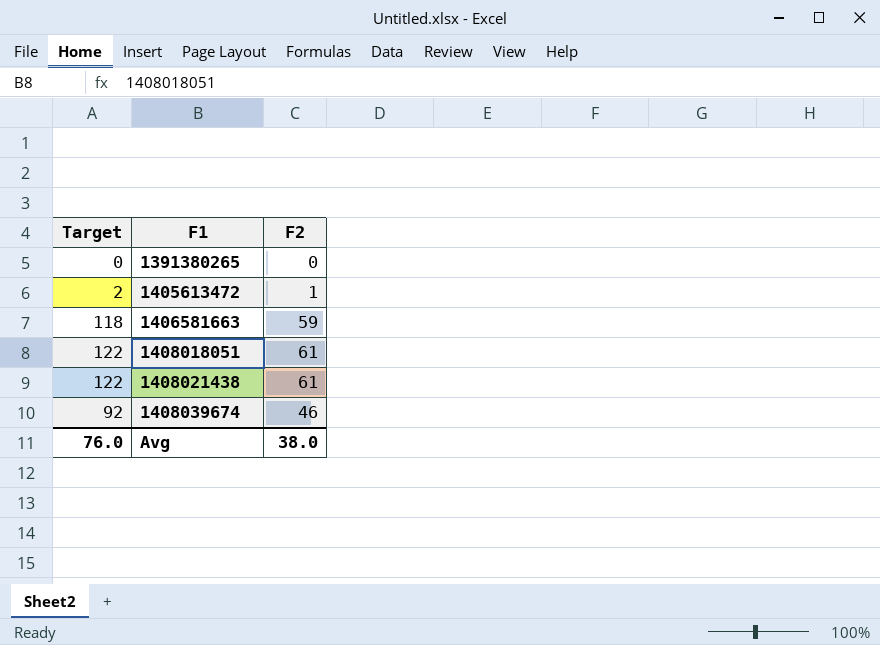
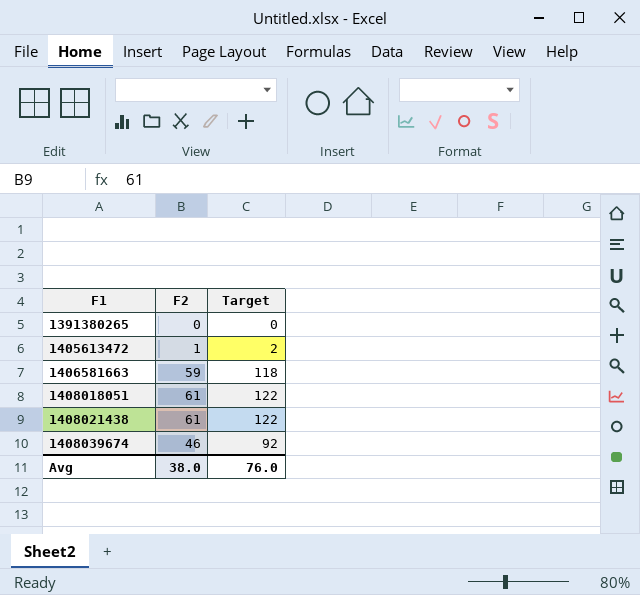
column Target | position: 1 -> 3

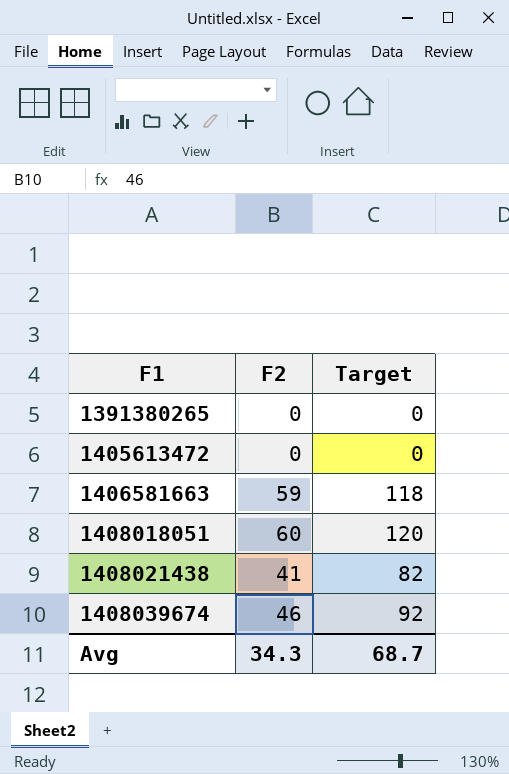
1405613472 | F2: 1 -> 0
1405613472 | Target: 2 -> 0
1408018051 | F2: 61 -> 60
1408018051 | Target: 122 -> 120
1408021438 | F2: 61 -> 41
1408021438 | Target: 122 -> 82
Avg | F2: 38.0 -> 34.3
Avg | Target: 76.0 -> 68.7

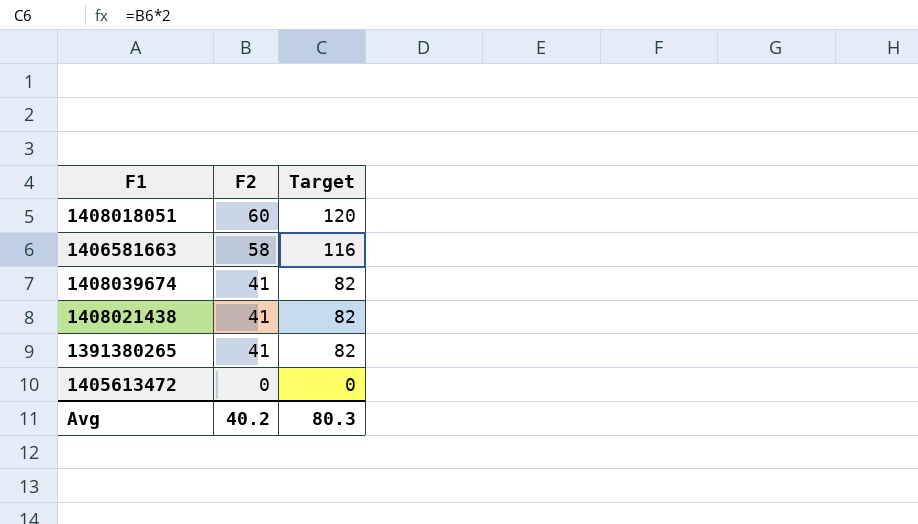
row order: F1 ascending -> F2 descending
1406581663 | F2: 59 -> 58
1406581663 | Target: 118 -> 116
1408039674 | F2: 46 -> 41
1408039674 | Target: 92 -> 82
1391380265 | F2: 0 -> 41
1391380265 | Target: 0 -> 82
Avg | F2: 34.3 -> 40.2
Avg | Target: 68.7 -> 80.3

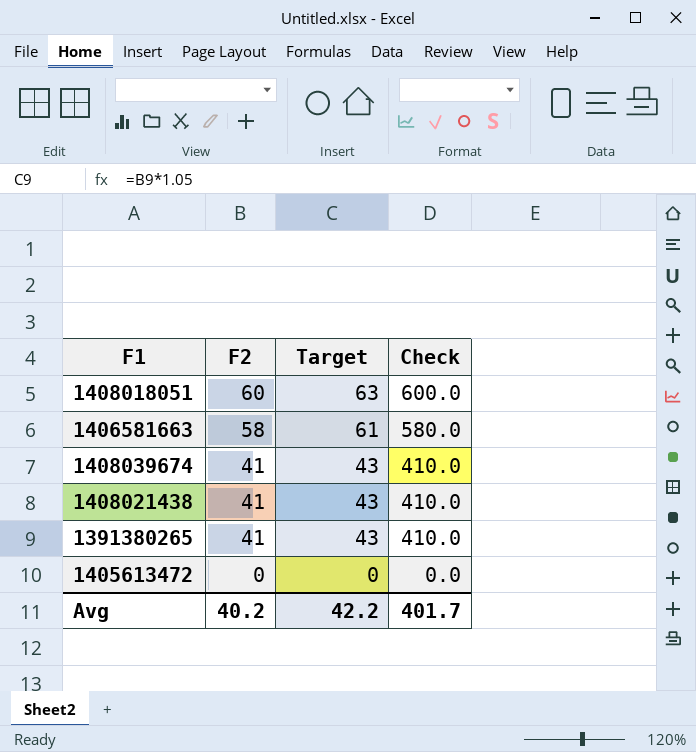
column Target | formula: [F2] * 2 -> [F2] * 1.05
column Check | formula: none -> [F2] * 10
Avg | Target: 80.3 -> 42.2

